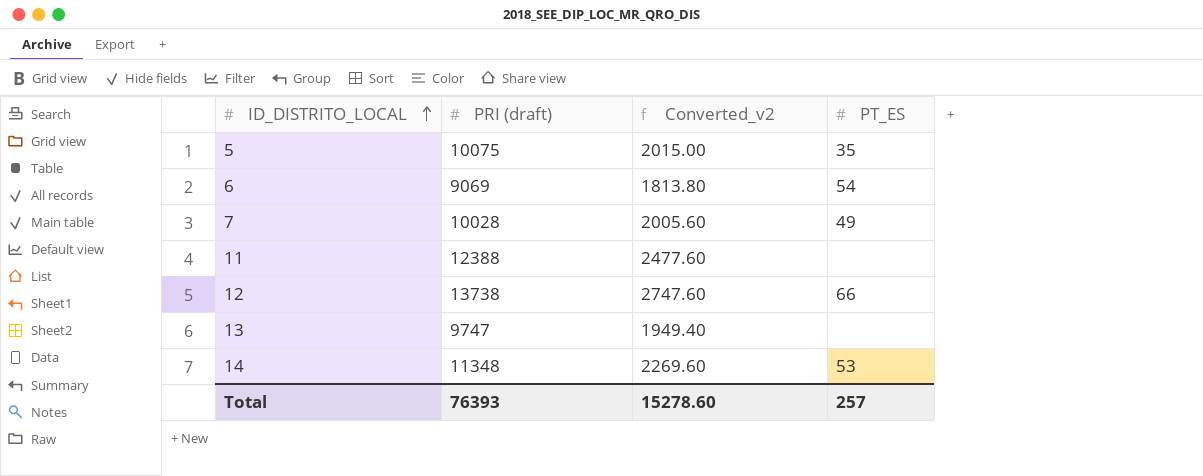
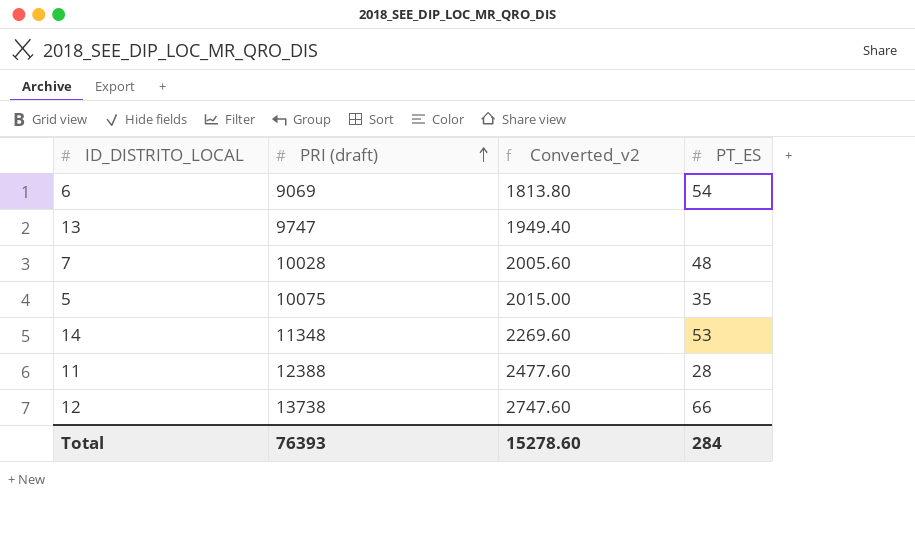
row order: ID_DISTRITO_LOCAL ascending -> PRI (draft) ascending
7 | PT_ES: 49 -> 48
11 | PT_ES: none -> 28
Total | PT_ES: 257 -> 284

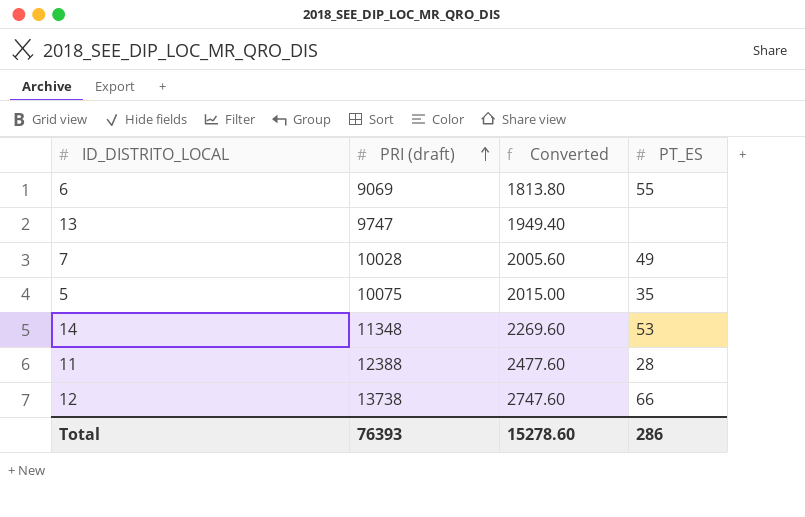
column name: Converted_v2 -> Converted
6 | PT_ES: 54 -> 55
7 | PT_ES: 48 -> 49
Total | PT_ES: 284 -> 286

